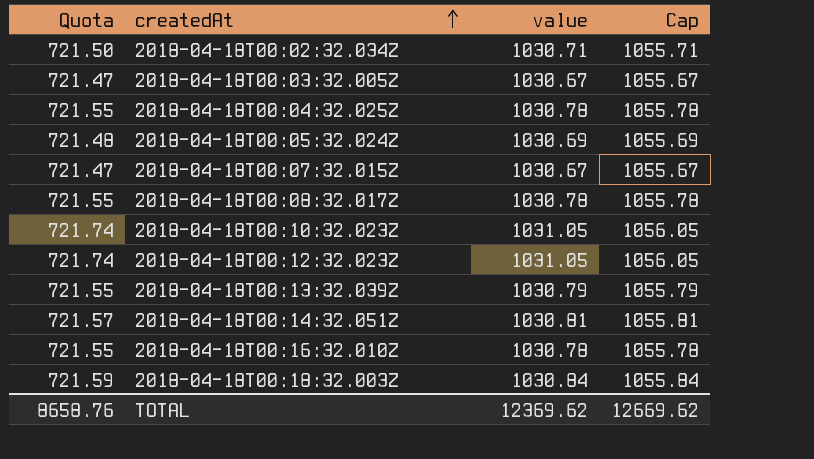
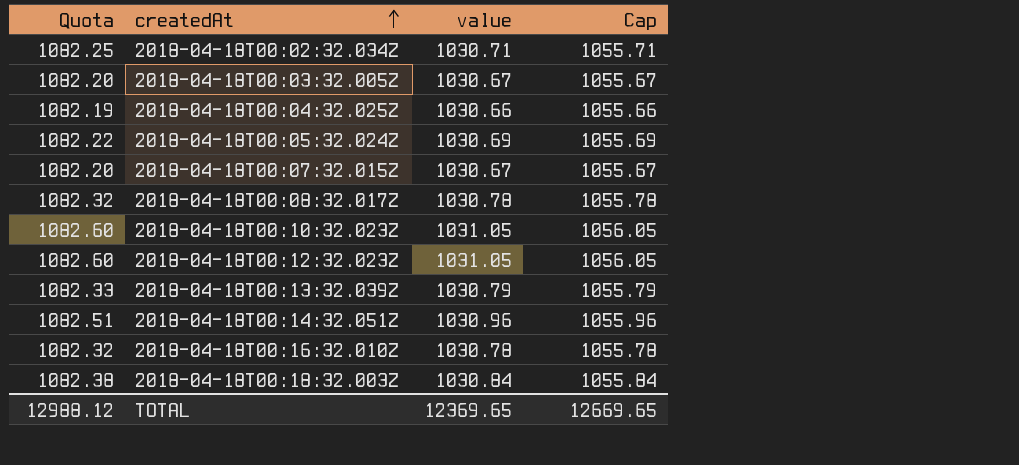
column Quota | formula: [value] * 0.7 -> [value] * 1.05
2018-04-18T00:04:32.025Z | value: 1030.78 -> 1030.66
2018-04-18T00:04:32.025Z | Cap: 1055.78 -> 1055.66
2018-04-18T00:14:32.051Z | value: 1030.81 -> 1030.96
2018-04-18T00:14:32.051Z | Cap: 1055.81 -> 1055.96
TOTAL | Quota: 8658.76 -> 12988.12
TOTAL | value: 12369.62 -> 12369.65
TOTAL | Cap: 12669.62 -> 12669.65

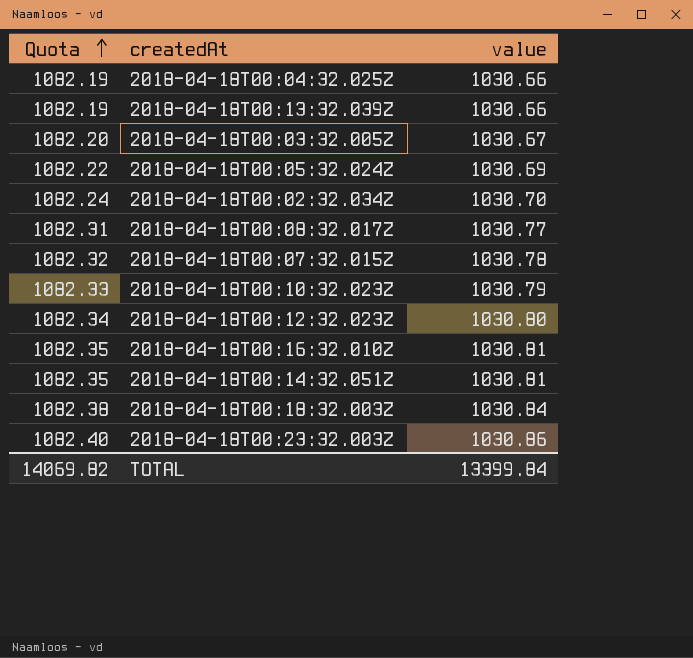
row order: createdAt ascending -> Quota ascending
column Cap | formula: [value] + 25 -> none
2018-04-18T00:13:32.039Z | Quota: 1082.33 -> 1082.19
2018-04-18T00:13:32.039Z | value: 1030.79 -> 1030.66
2018-04-18T00:02:32.034Z | Quota: 1082.25 -> 1082.24
2018-04-18T00:02:32.034Z | value: 1030.71 -> 1030.70
2018-04-18T00:08:32.017Z | Quota: 1082.32 -> 1082.31
2018-04-18T00:08:32.017Z | value: 1030.78 -> 1030.77
2018-04-18T00:07:32.015Z | Quota: 1082.20 -> 1082.32
2018-04-18T00:07:32.015Z | value: 1030.67 -> 1030.78
2018-04-18T00:10:32.023Z | Quota: 1082.60 -> 1082.33
2018-04-18T00:10:32.023Z | value: 1031.05 -> 1030.79
2018-04-18T00:12:32.023Z | Quota: 1082.60 -> 1082.34
2018-04-18T00:12:32.023Z | value: 1031.05 -> 1030.80
2018-04-18T00:16:32.010Z | Quota: 1082.32 -> 1082.35
2018-04-18T00:16:32.010Z | value: 1030.78 -> 1030.81
2018-04-18T00:14:32.051Z | Quota: 1082.51 -> 1082.35
2018-04-18T00:14:32.051Z | value: 1030.96 -> 1030.81
row 2018-04-18T00:23:32.003Z: none -> 1082.40 | 1030.86
TOTAL | Quota: 12988.12 -> 14069.82
TOTAL | value: 12369.65 -> 13399.84

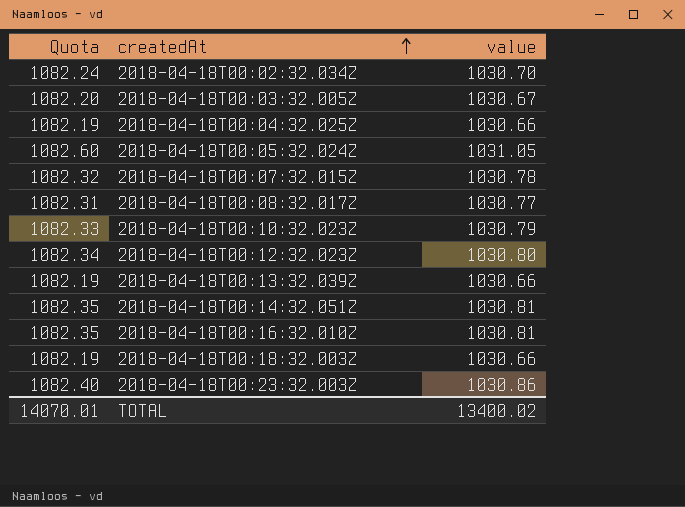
row order: Quota ascending -> createdAt ascending
2018-04-18T00:05:32.024Z | Quota: 1082.22 -> 1082.60
2018-04-18T00:05:32.024Z | value: 1030.69 -> 1031.05
2018-04-18T00:18:32.003Z | Quota: 1082.38 -> 1082.19
2018-04-18T00:18:32.003Z | value: 1030.84 -> 1030.66
TOTAL | Quota: 14069.82 -> 14070.01
TOTAL | value: 13399.84 -> 13400.02

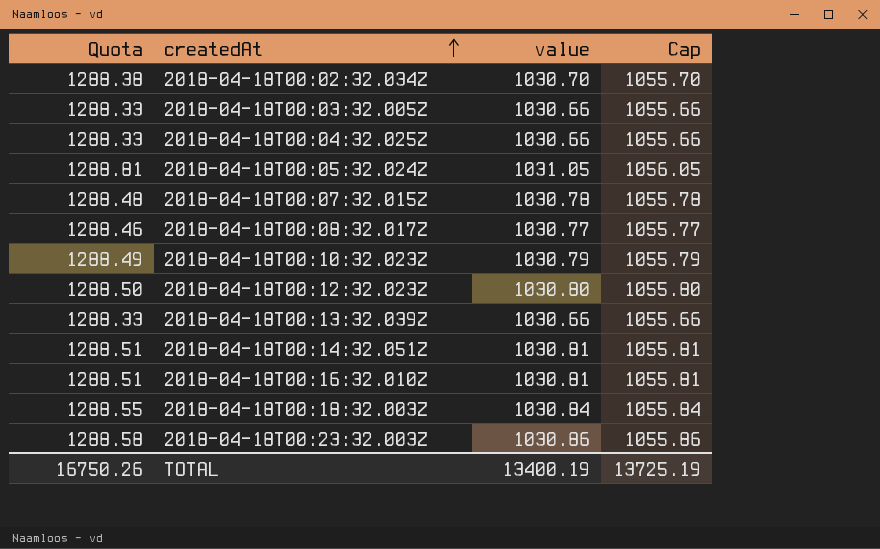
column Quota | formula: [value] * 1.05 -> [value] * 1.25
column Cap | formula: none -> [value] + 25
2018-04-18T00:03:32.005Z | value: 1030.67 -> 1030.66
2018-04-18T00:18:32.003Z | value: 1030.66 -> 1030.84
TOTAL | Quota: 14070.01 -> 16750.26
TOTAL | value: 13400.02 -> 13400.19

